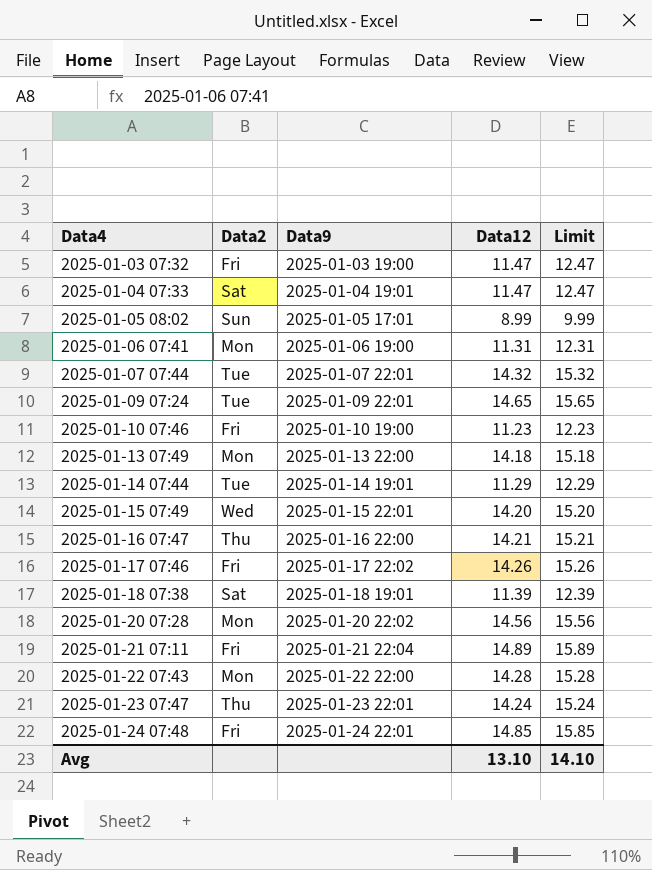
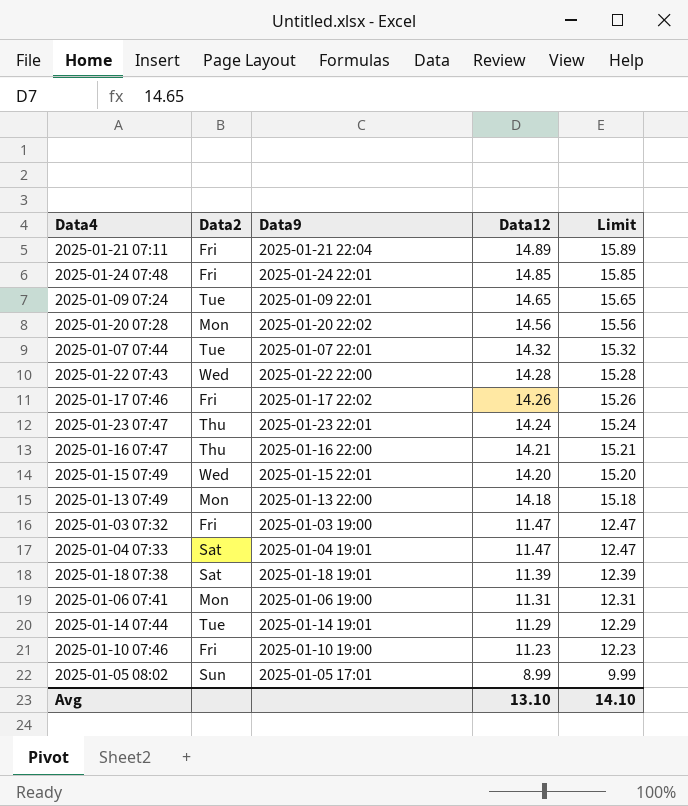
row order: Data4 ascending -> Data12 descending
2025-01-22 07:43 | Data2: Mon -> Wed

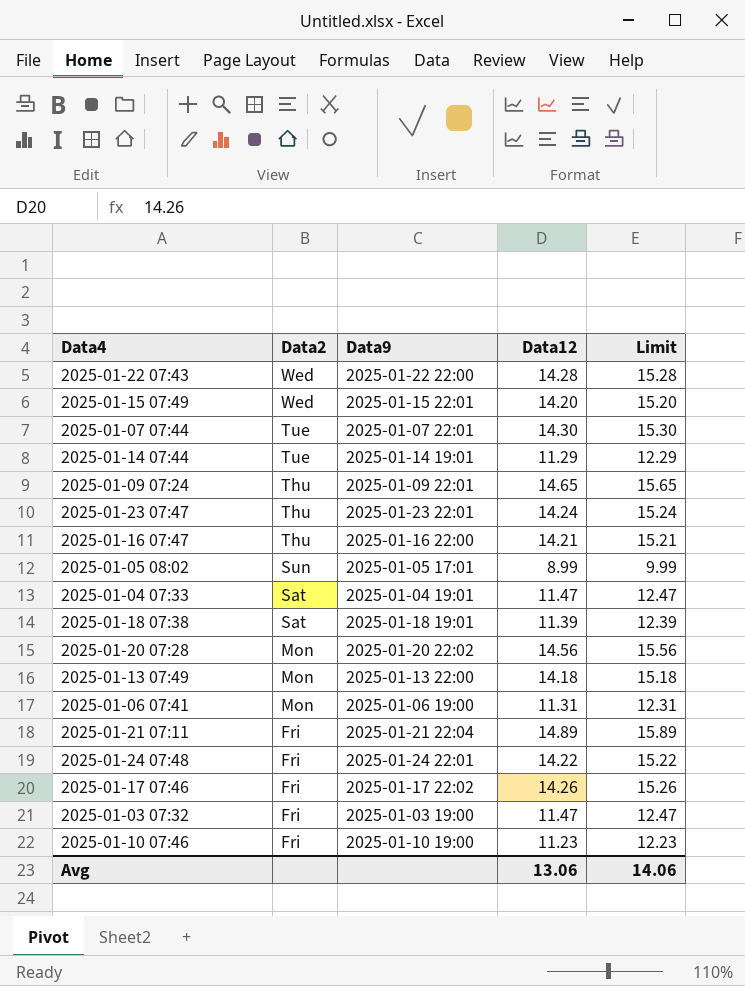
row order: Data12 descending -> Data2 descending
2025-01-07 07:44 | Data12: 14.32 -> 14.30
2025-01-07 07:44 | Limit: 15.32 -> 15.30
2025-01-09 07:24 | Data2: Tue -> Thu
2025-01-24 07:48 | Data12: 14.85 -> 14.22
2025-01-24 07:48 | Limit: 15.85 -> 15.22
Avg | Data12: 13.10 -> 13.06
Avg | Limit: 14.10 -> 14.06

